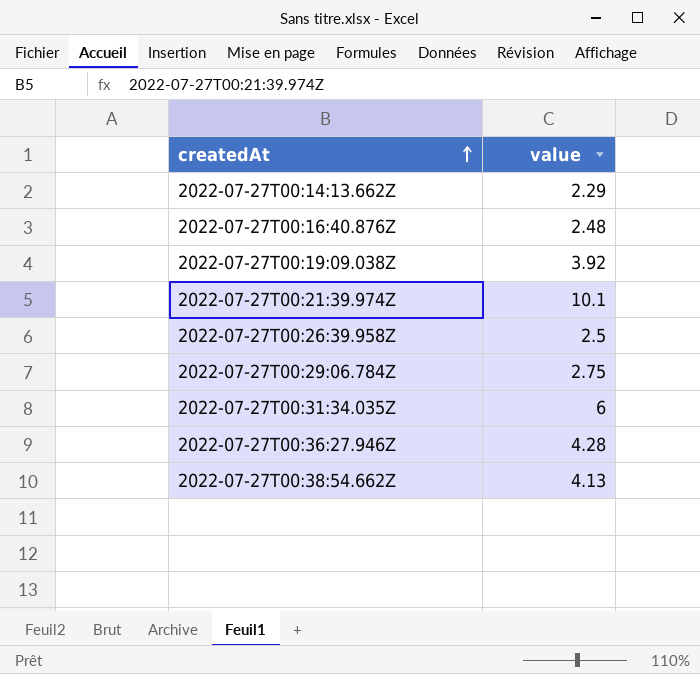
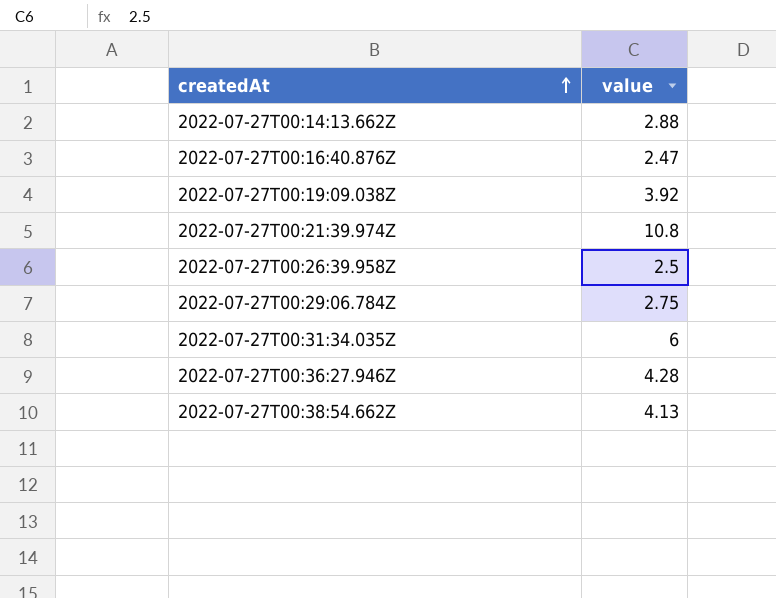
2022-07-27T00:14:13.662Z | value: 2.29 -> 2.88
2022-07-27T00:16:40.876Z | value: 2.48 -> 2.47
2022-07-27T00:21:39.974Z | value: 10.1 -> 10.8

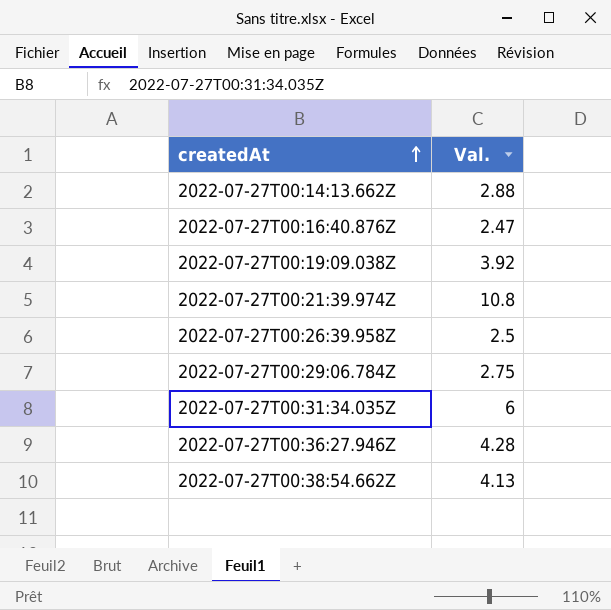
column name: value -> Val.

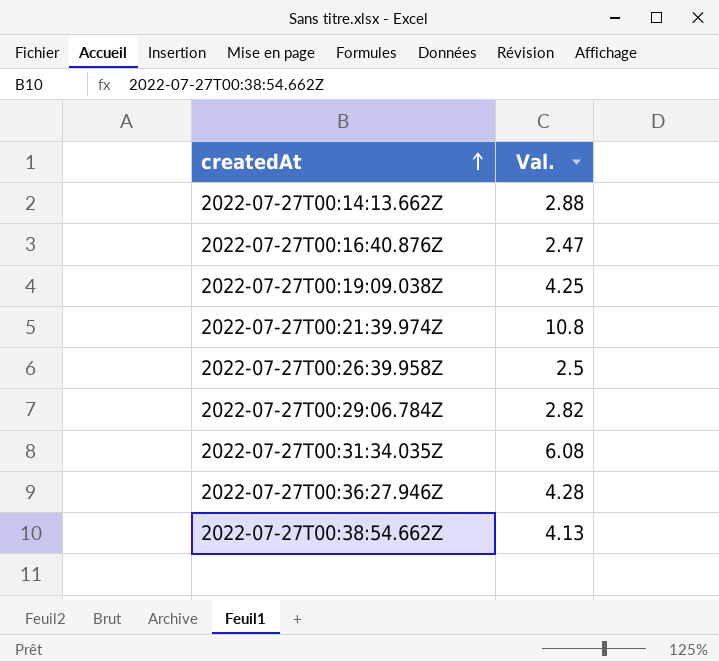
2022-07-27T00:19:09.038Z | Val.: 3.92 -> 4.25
2022-07-27T00:29:06.784Z | Val.: 2.75 -> 2.82
2022-07-27T00:31:34.035Z | Val.: 6 -> 6.08

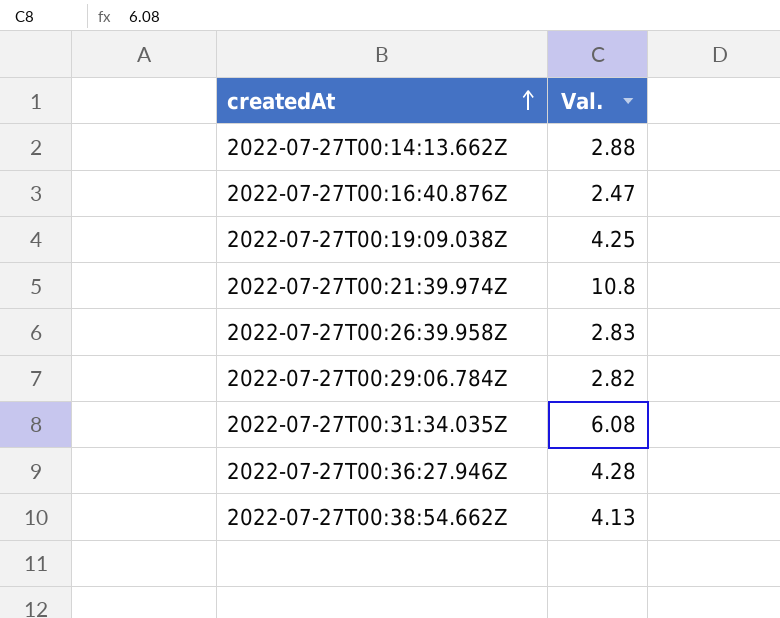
2022-07-27T00:26:39.958Z | Val.: 2.5 -> 2.83

